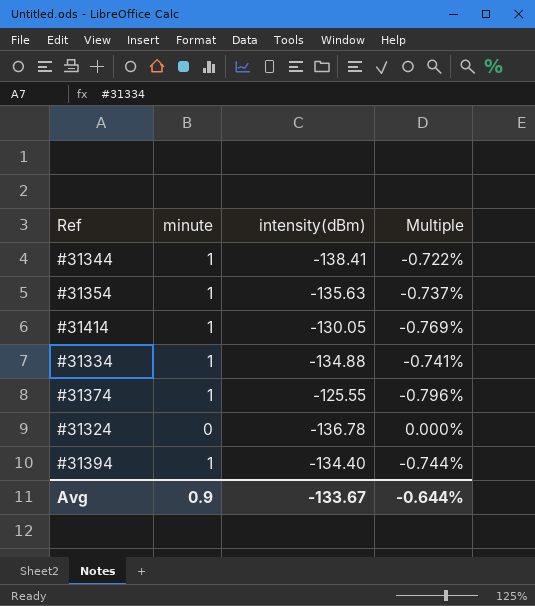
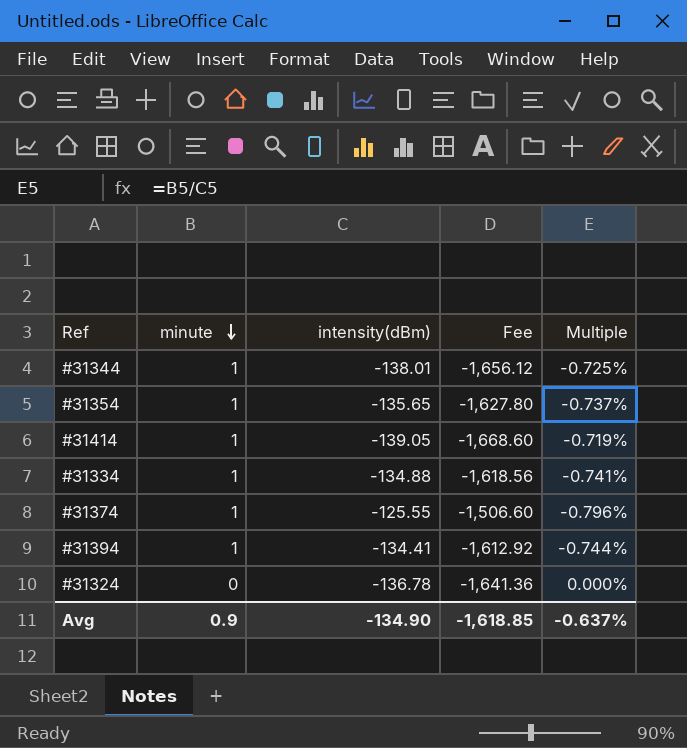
row order: none -> minute descending
column Fee | formula: none -> [intensity(dBm)] * 12
#31344 | intensity(dBm): -138.41 -> -138.01
#31344 | Multiple: -0.722% -> -0.725%
#31354 | intensity(dBm): -135.63 -> -135.65
#31414 | intensity(dBm): -130.05 -> -139.05
#31414 | Multiple: -0.769% -> -0.719%
#31394 | intensity(dBm): -134.40 -> -134.41
Avg | intensity(dBm): -133.67 -> -134.90
Avg | Multiple: -0.644% -> -0.637%

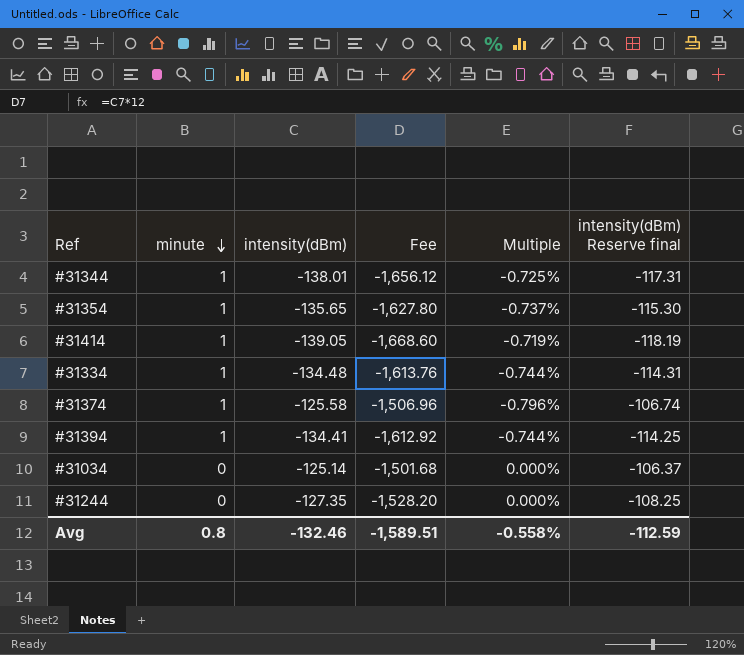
column intensity(dBm) Reserve final | formula: none -> [intensity(dBm)] * 0.85
row #31324: 0 | -136.78 | -1,641.36 | 0.000% -> none
#31334 | intensity(dBm): -134.88 -> -134.48
#31334 | Fee: -1,618.56 -> -1,613.76
#31334 | Multiple: -0.741% -> -0.744%
#31374 | intensity(dBm): -125.55 -> -125.58
#31374 | Fee: -1,506.60 -> -1,506.96
row #31034: none -> 0 | -125.14 | -1,501.68 | 0.000% | -106.37
row #31244: none -> 0 | -127.35 | -1,528.20 | 0.000% | -108.25
Avg | minute: 0.9 -> 0.8
Avg | intensity(dBm): -134.90 -> -132.46
Avg | Fee: -1,618.85 -> -1,589.51
Avg | Multiple: -0.637% -> -0.558%

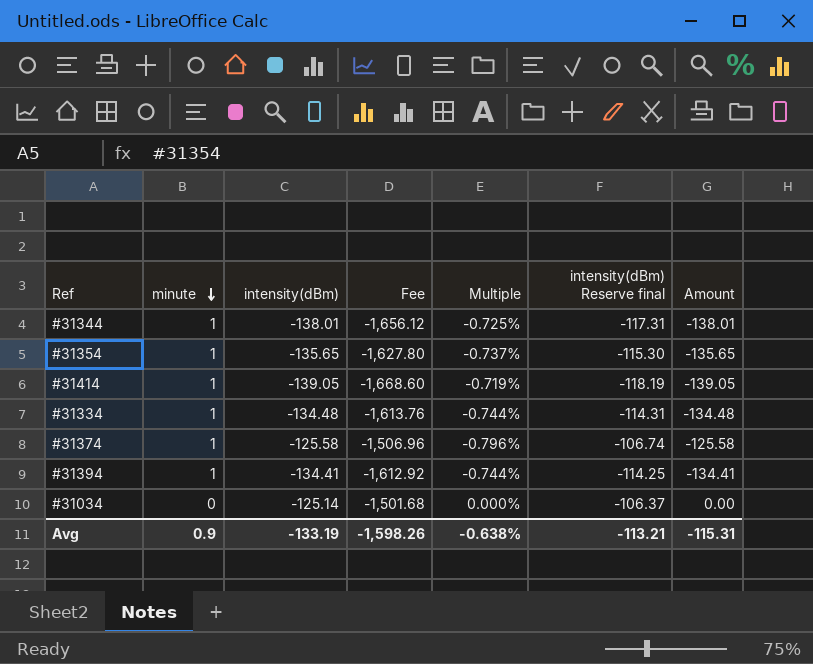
column Amount | formula: none -> [minute] * [intensity(dBm)]
row #31244: 0 | -127.35 | -1,528.20 | 0.000% | -108.25 -> none
Avg | minute: 0.8 -> 0.9
Avg | intensity(dBm): -132.46 -> -133.19
Avg | Fee: -1,589.51 -> -1,598.26
Avg | Multiple: -0.558% -> -0.638%
Avg | intensity(dBm) Reserve final: -112.59 -> -113.21

